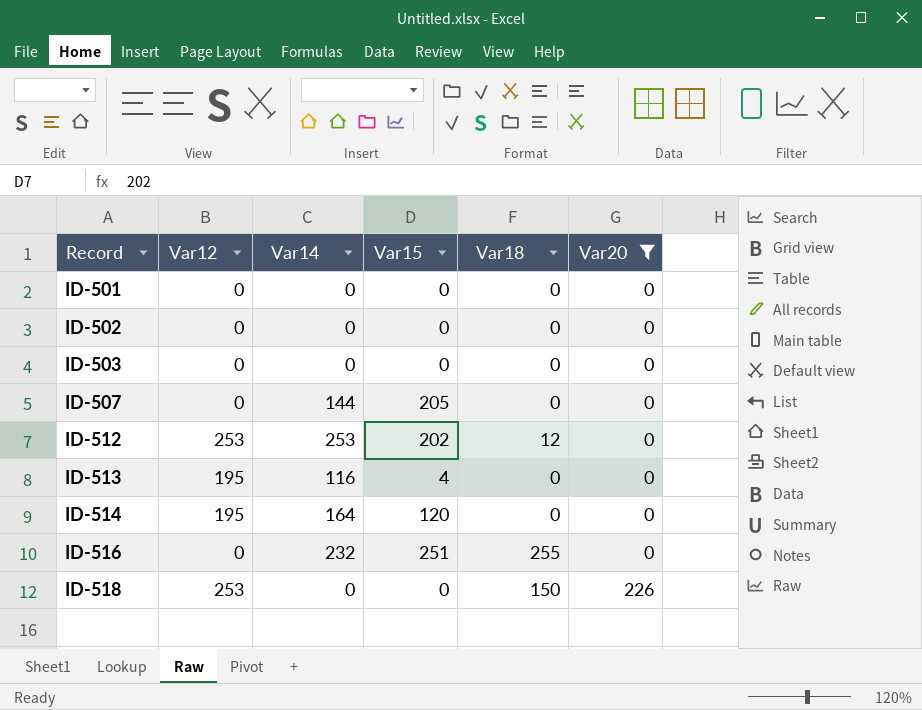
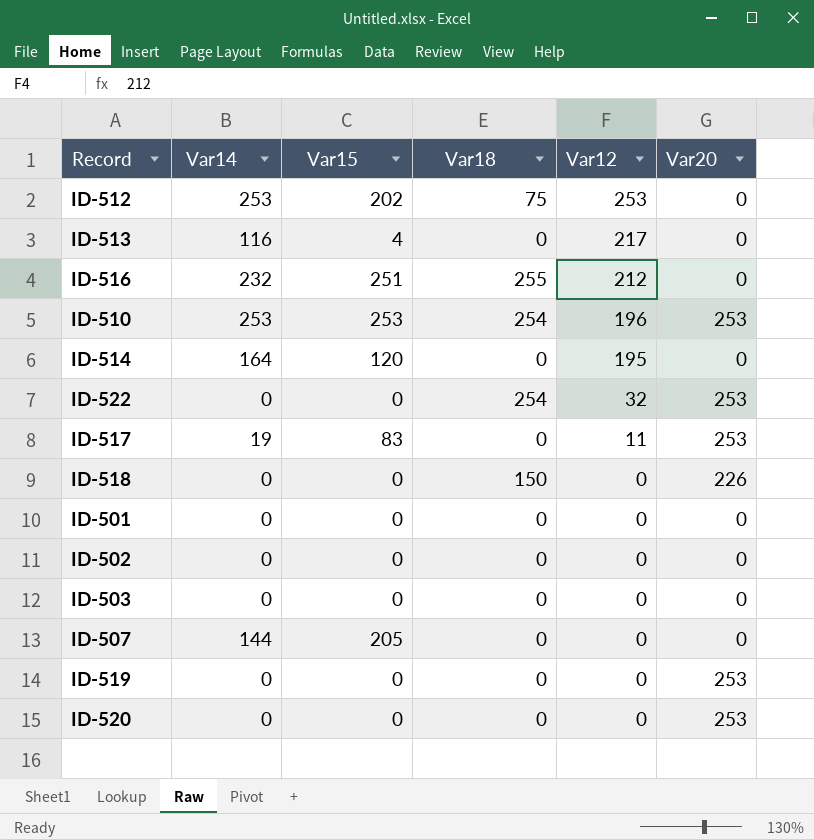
filter: Var20 != 253 -> none
row order: Record ascending -> Var12 descending
column Var12 | position: 2 -> 5
ID-512 | Var18: 12 -> 75
ID-513 | Var12: 195 -> 217
ID-516 | Var12: 0 -> 212
ID-518 | Var12: 253 -> 0

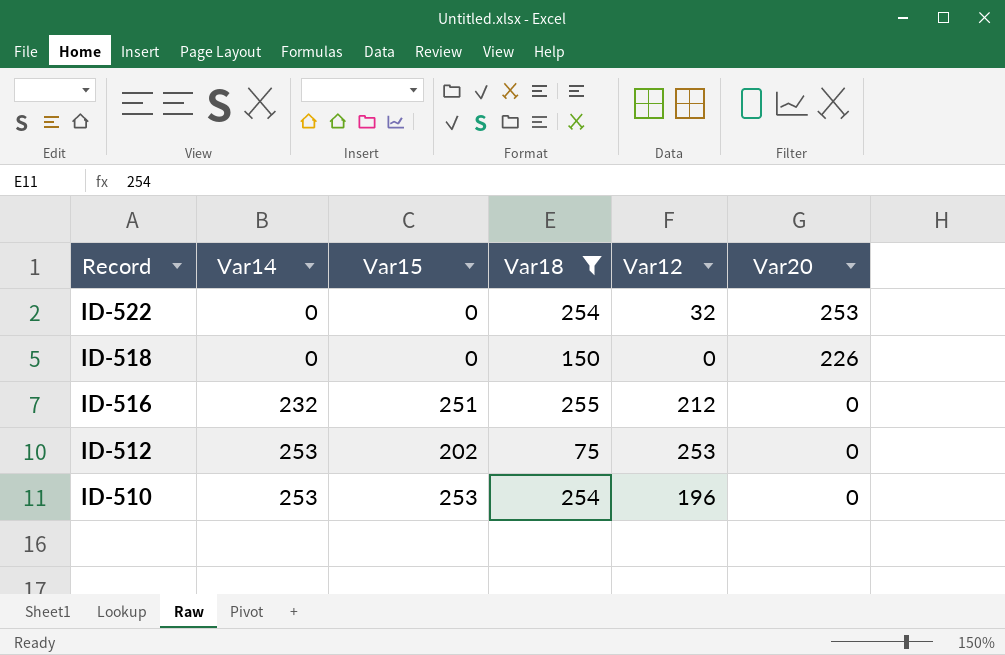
filter: none -> Var18 != 0
row order: Var12 descending -> Record descending
ID-510 | Var20: 253 -> 0

